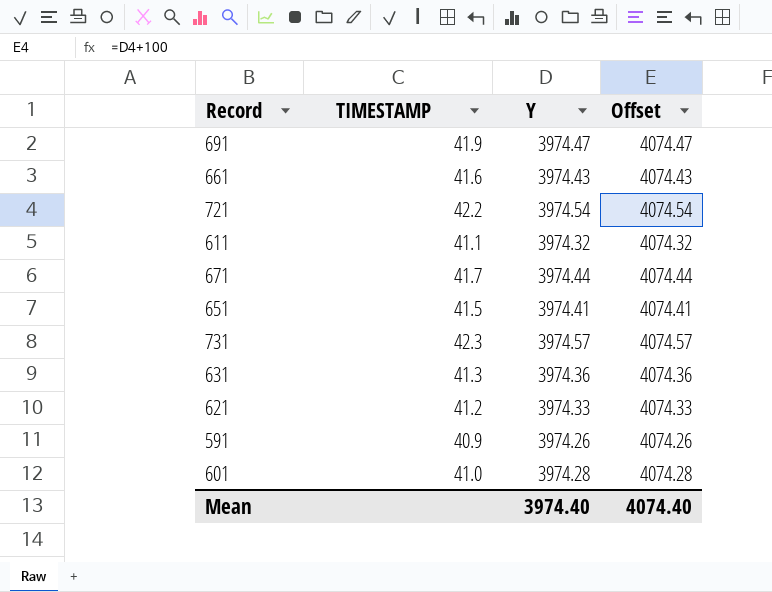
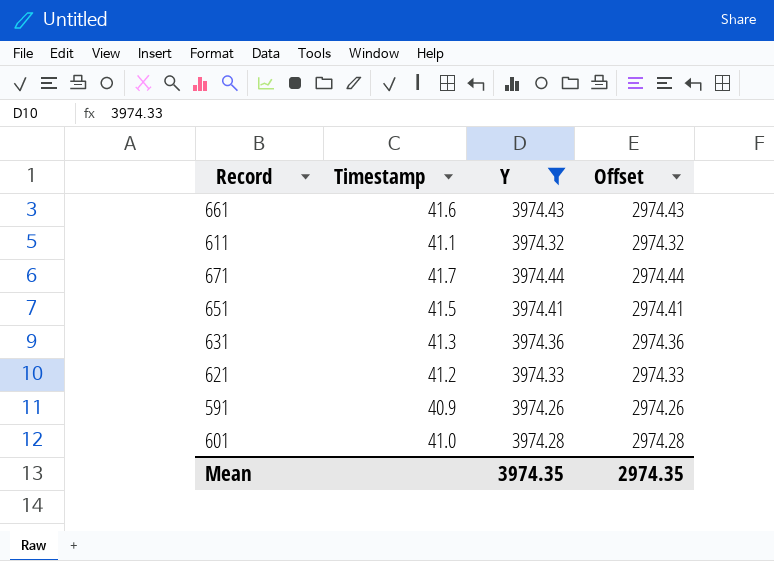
filter: none -> Y <= 3974.44
column name: TIMESTAMP -> Timestamp
column Offset | formula: [Y] + 100 -> [Y] - 1000
Mean | Y: 3974.40 -> 3974.35
Mean | Offset: 4074.40 -> 2974.35

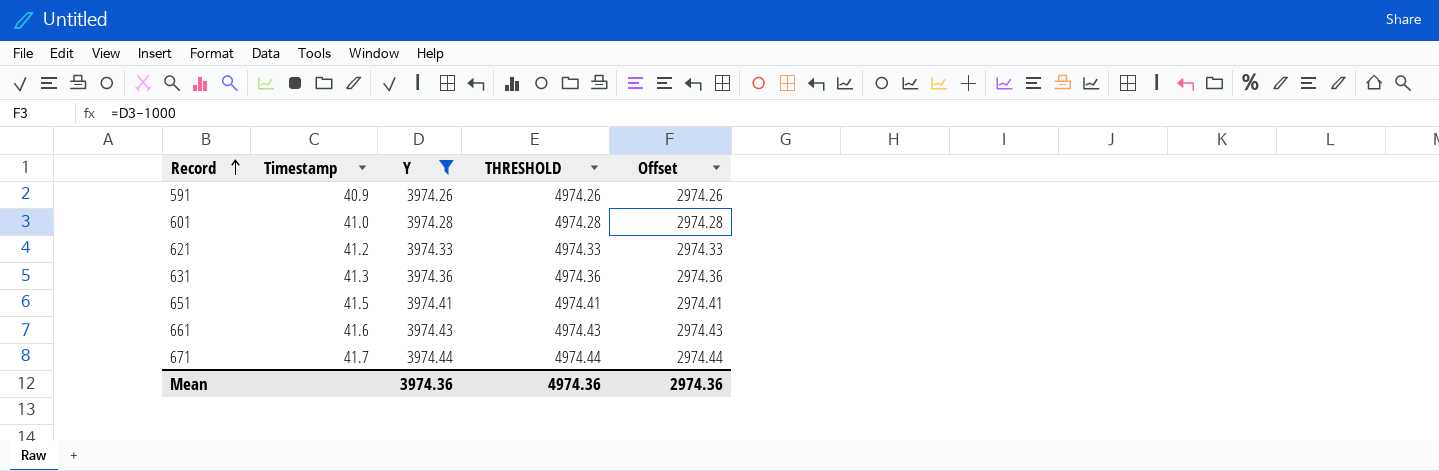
row order: none -> Record ascending
column THRESHOLD | formula: none -> [Y] + 1000
row 611: 41.1 | 3974.32 | 2974.32 -> none
Mean | Y: 3974.35 -> 3974.36
Mean | Offset: 2974.35 -> 2974.36

